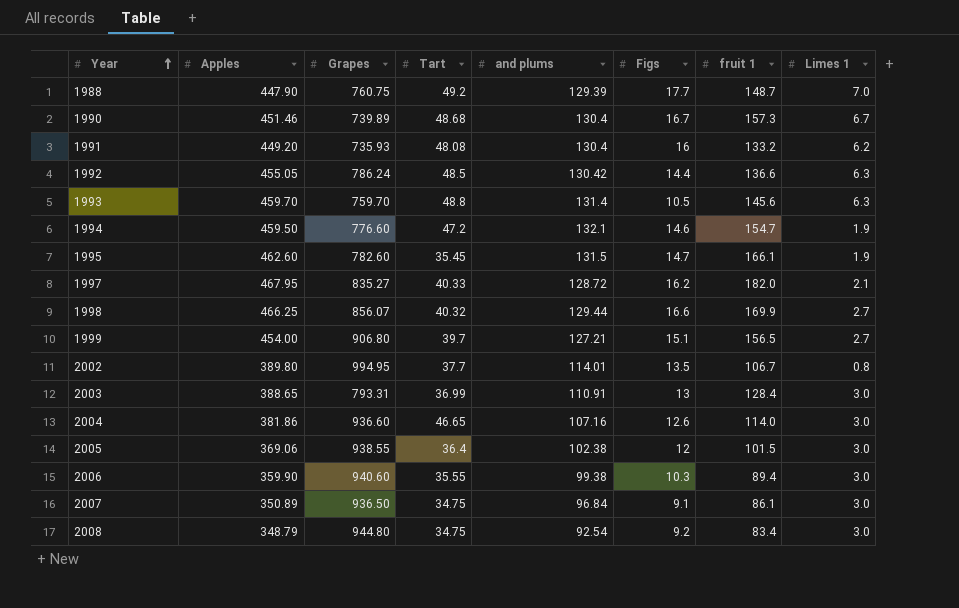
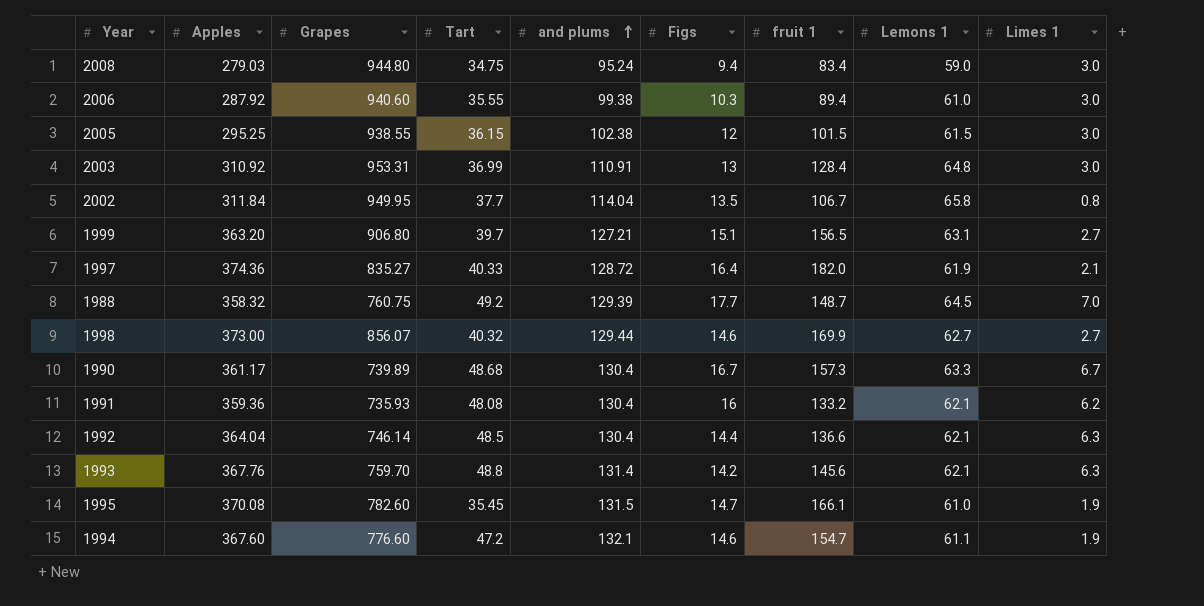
row order: Year ascending -> and plums ascending
column Lemons 1 | position: none -> 8
row 2004: 381.86 | 936.60 | 46.65 | 107.16 | 12.6 | 114.0 | 3.0 -> none
row 2007: 350.89 | 936.50 | 34.75 | 96.84 | 9.1 | 86.1 | 3.0 -> none
2008 | Apples: 348.79 -> 279.03
2008 | and plums: 92.54 -> 95.24
2008 | Figs: 9.2 -> 9.4
2006 | Apples: 359.90 -> 287.92
2005 | Apples: 369.06 -> 295.25
2005 | Tart: 36.4 -> 36.15
2003 | Apples: 388.65 -> 310.92
2003 | Grapes: 793.31 -> 953.31
2002 | Apples: 389.80 -> 311.84
2002 | Grapes: 994.95 -> 949.95
2002 | and plums: 114.01 -> 114.04
1999 | Apples: 454.00 -> 363.20
1997 | Apples: 467.95 -> 374.36
1997 | Figs: 16.2 -> 16.4
1988 | Apples: 447.90 -> 358.32
1998 | Apples: 466.25 -> 373.00
1998 | Figs: 16.6 -> 14.6
1990 | Apples: 451.46 -> 361.17
1991 | Apples: 449.20 -> 359.36
1992 | Apples: 455.05 -> 364.04
1992 | Grapes: 786.24 -> 746.14
1992 | and plums: 130.42 -> 130.4
1993 | Apples: 459.70 -> 367.76
1993 | Figs: 10.5 -> 14.2
1995 | Apples: 462.60 -> 370.08
1994 | Apples: 459.50 -> 367.60

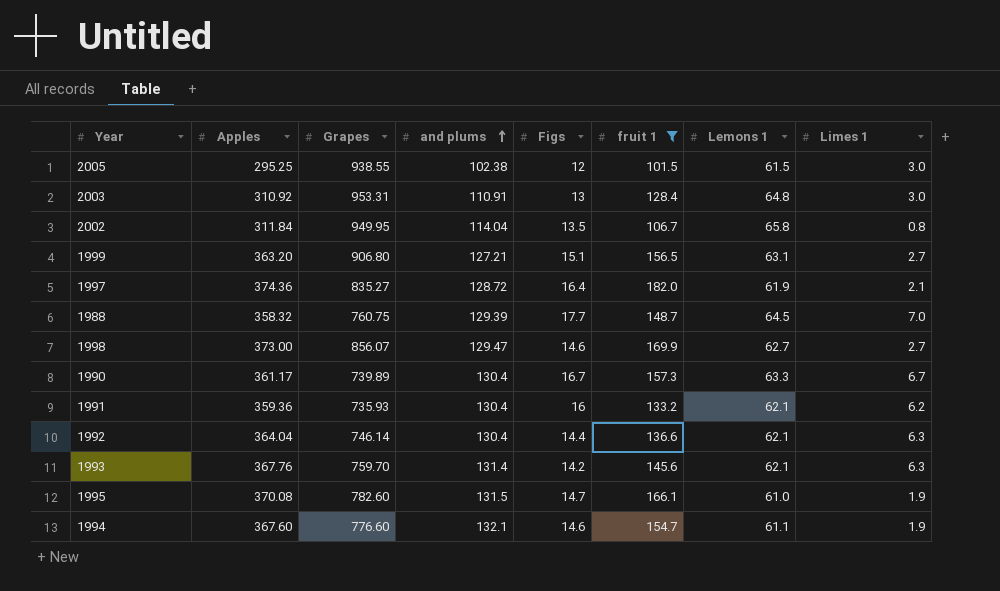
filter: none -> fruit 1 >= 101.5
column Tart | position: 4 -> none
1998 | and plums: 129.44 -> 129.47

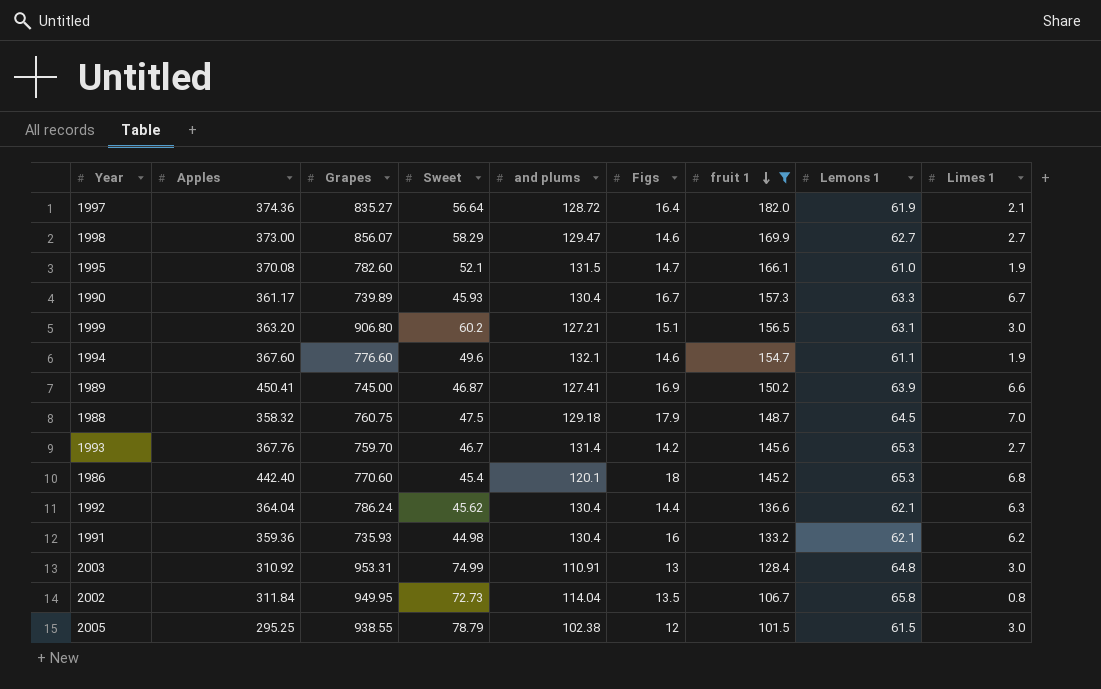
row order: and plums ascending -> fruit 1 descending
column Sweet | position: none -> 4
1999 | Limes 1: 2.7 -> 3.0
row 1989: none -> 450.41 | 745.00 | 46.87 | 127.41 | 16.9 | 150.2 | 63.9 | 6.6
1988 | and plums: 129.39 -> 129.18
1988 | Figs: 17.7 -> 17.9
1993 | Lemons 1: 62.1 -> 65.3
1993 | Limes 1: 6.3 -> 2.7
row 1986: none -> 442.40 | 770.60 | 45.4 | 120.1 | 18 | 145.2 | 65.3 | 6.8
1992 | Grapes: 746.14 -> 786.24

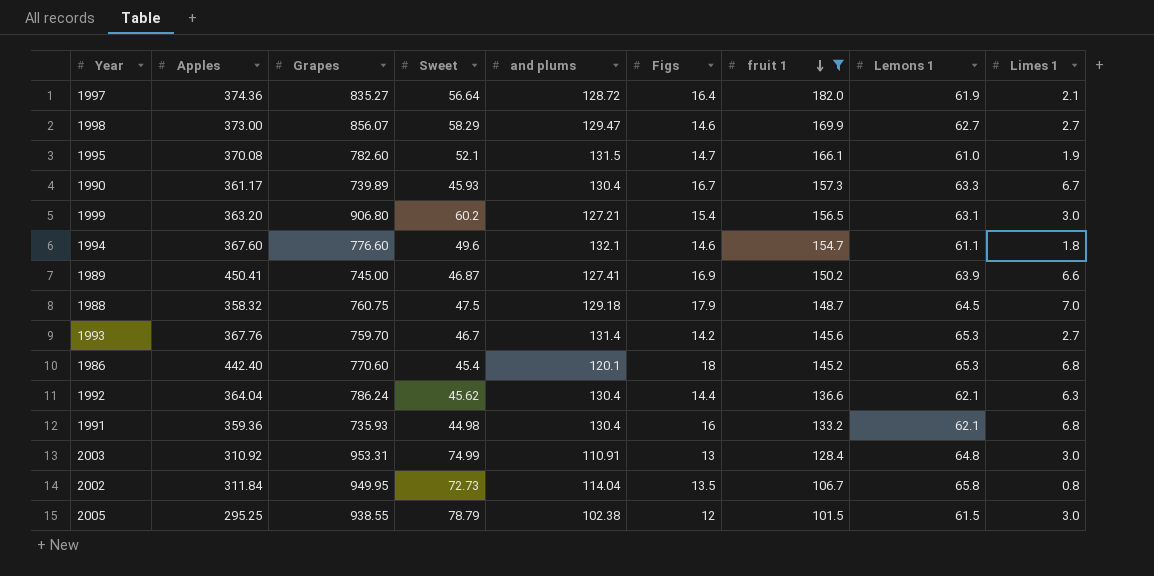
1999 | Figs: 15.1 -> 15.4
1994 | Limes 1: 1.9 -> 1.8
1991 | Limes 1: 6.2 -> 6.8

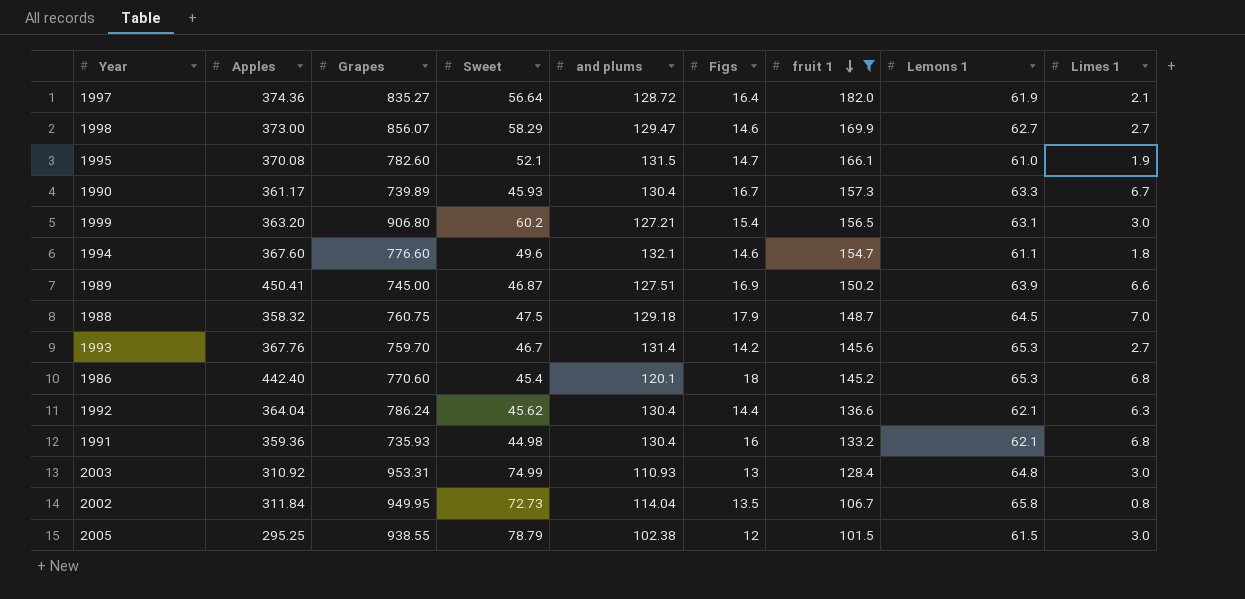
1989 | and plums: 127.41 -> 127.51
2003 | and plums: 110.91 -> 110.93

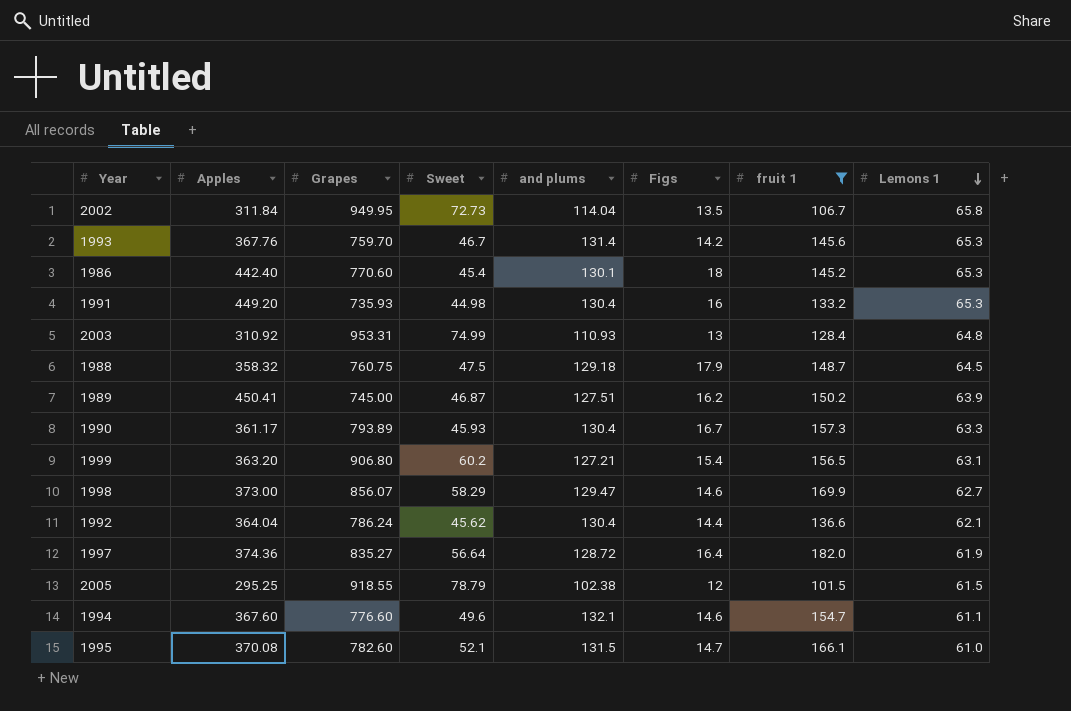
row order: fruit 1 descending -> Lemons 1 descending
column Limes 1 | position: 9 -> none
1986 | and plums: 120.1 -> 130.1
1991 | Apples: 359.36 -> 449.20
1991 | Lemons 1: 62.1 -> 65.3
1989 | Figs: 16.9 -> 16.2
1990 | Grapes: 739.89 -> 793.89
2005 | Grapes: 938.55 -> 918.55

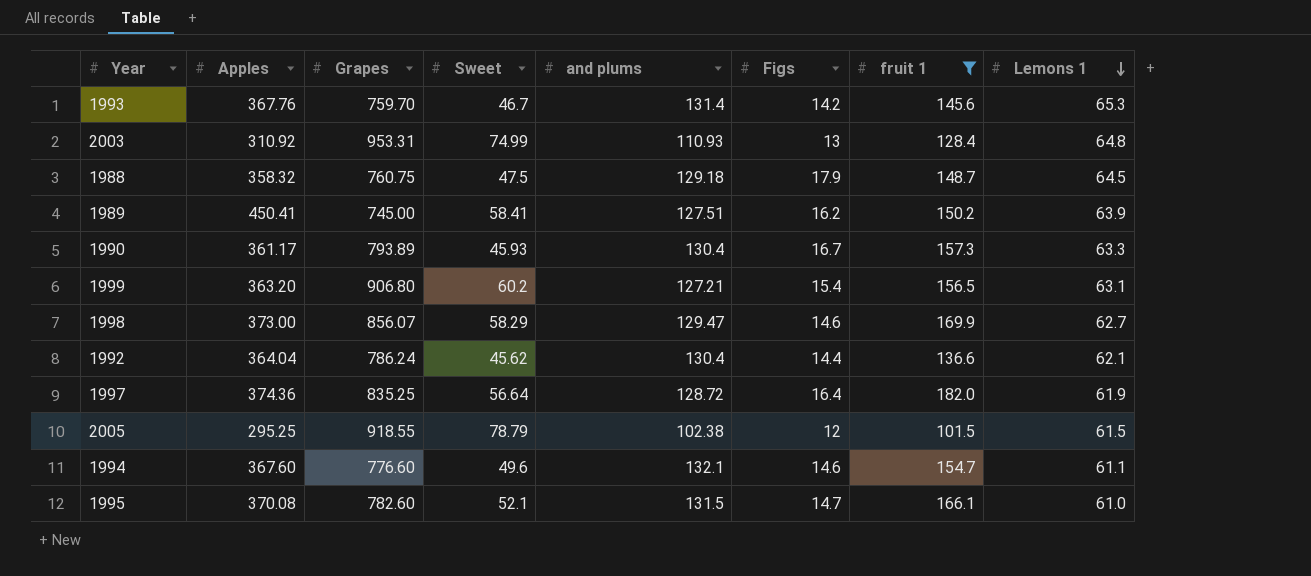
row 2002: 311.84 | 949.95 | 72.73 | 114.04 | 13.5 | 106.7 | 65.8 -> none
row 1986: 442.40 | 770.60 | 45.4 | 130.1 | 18 | 145.2 | 65.3 -> none
row 1991: 449.20 | 735.93 | 44.98 | 130.4 | 16 | 133.2 | 65.3 -> none
1989 | Sweet: 46.87 -> 58.41
1997 | Grapes: 835.27 -> 835.25

